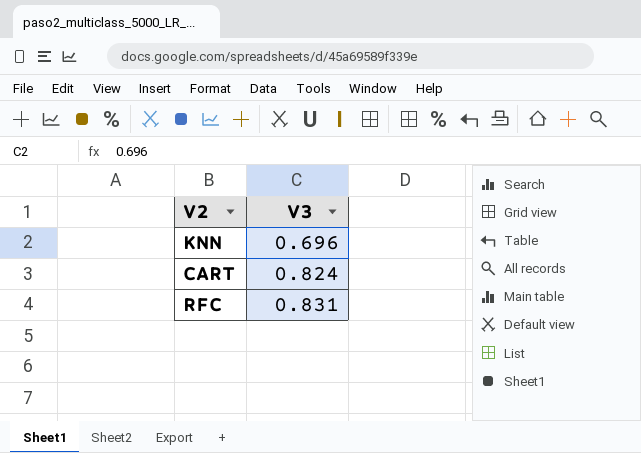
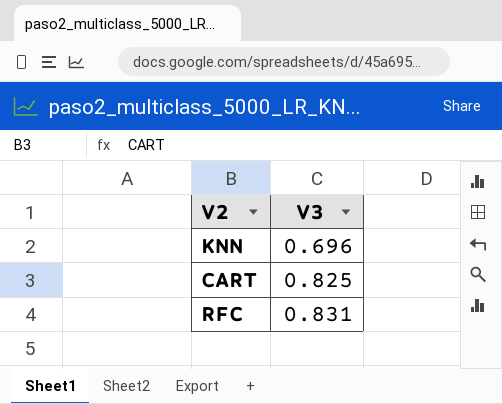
CART | V3: 0.824 -> 0.825

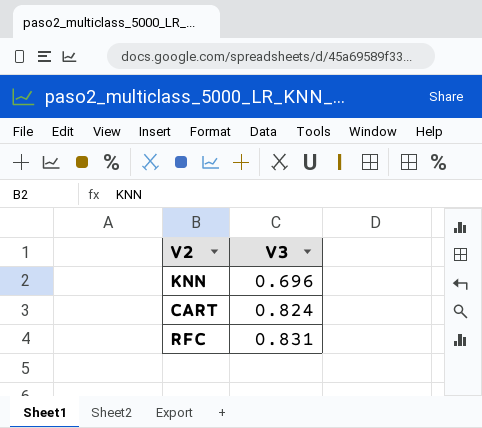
CART | V3: 0.825 -> 0.824

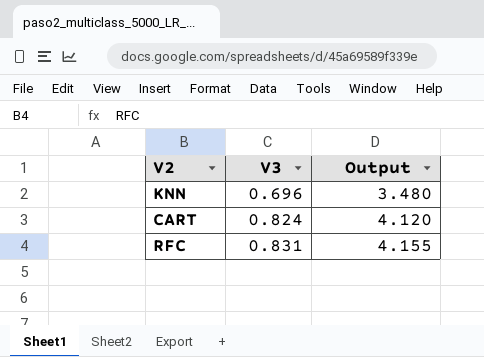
column Output | formula: none -> [V3] * 5

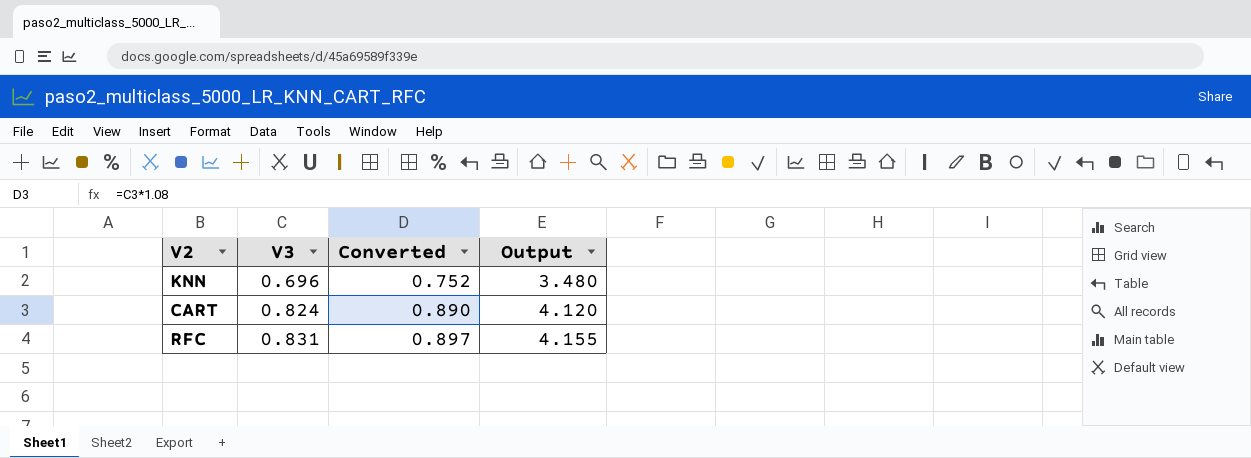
column Converted | formula: none -> [V3] * 1.08

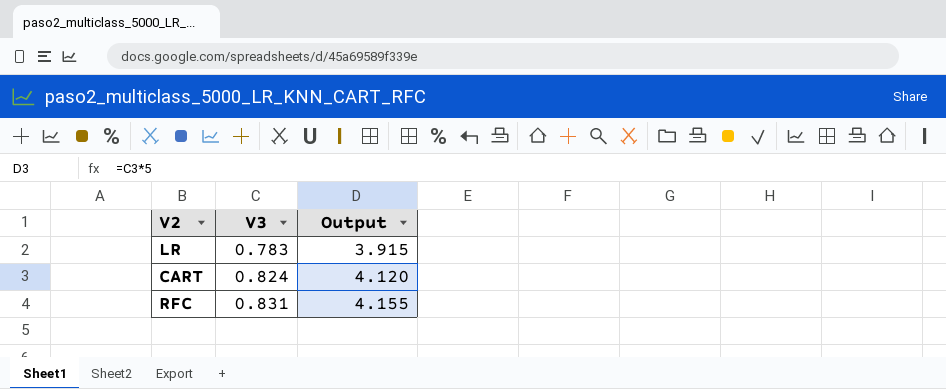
column Converted | formula: [V3] * 1.08 -> none
row KNN: 0.696 | 0.752 | 3.480 -> none
row LR: none -> 0.783 | 3.915

